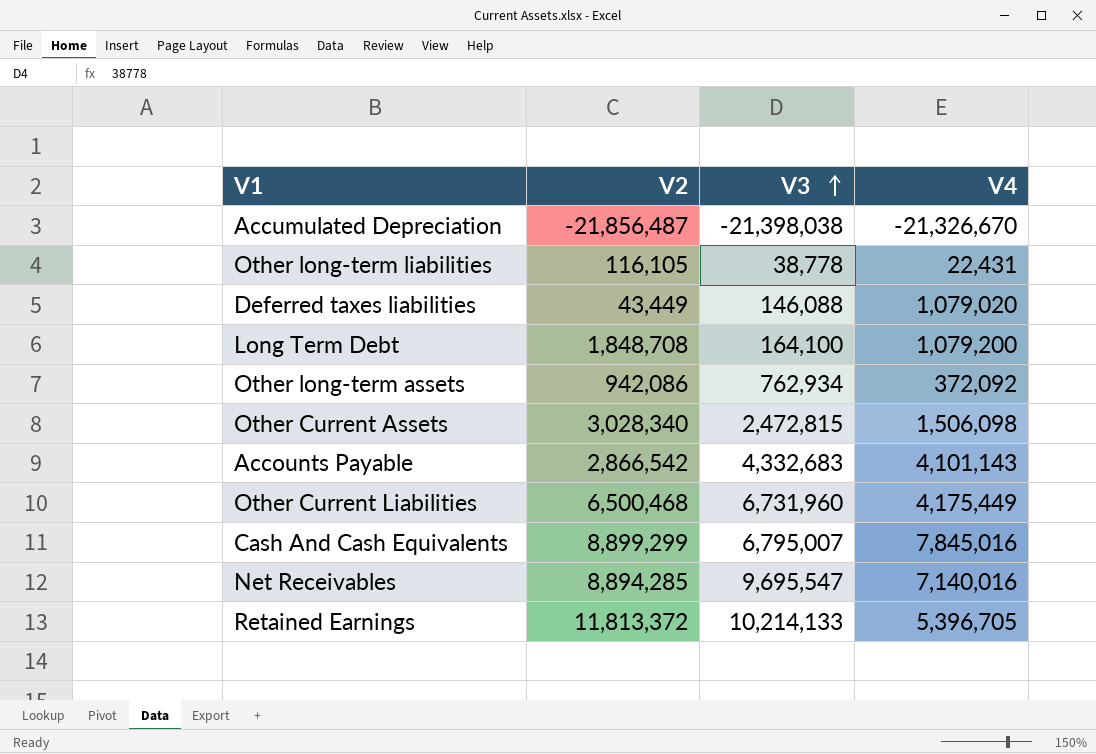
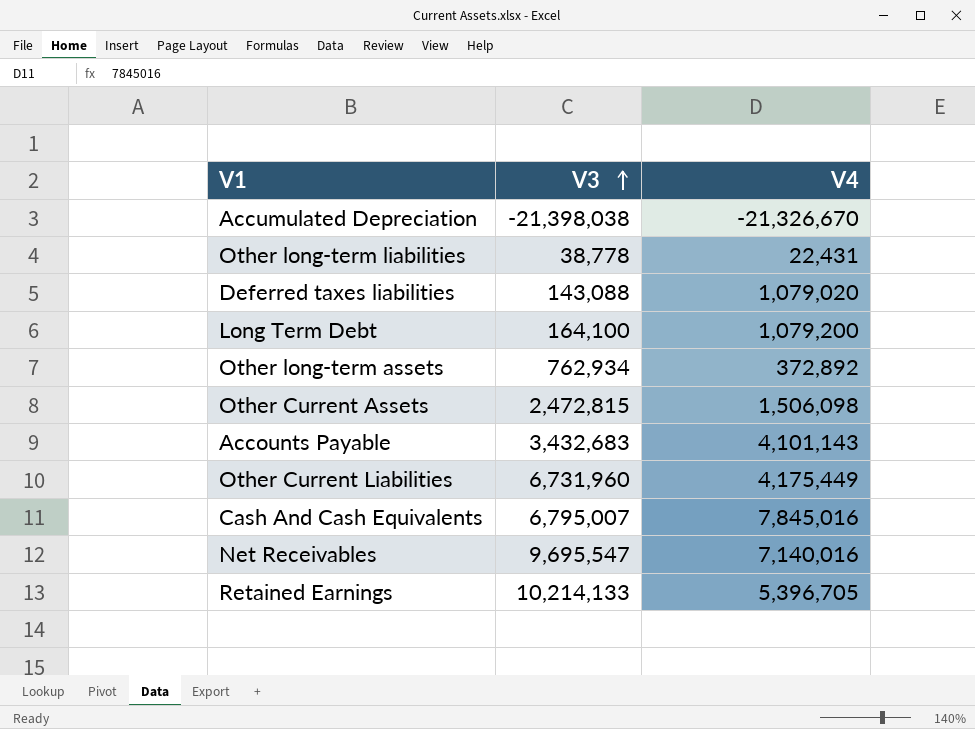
column V2 | position: 2 -> none
Deferred taxes liabilities | V3: 146,088 -> 143,088
Other long-term assets | V4: 372,092 -> 372,892
Accounts Payable | V3: 4,332,683 -> 3,432,683

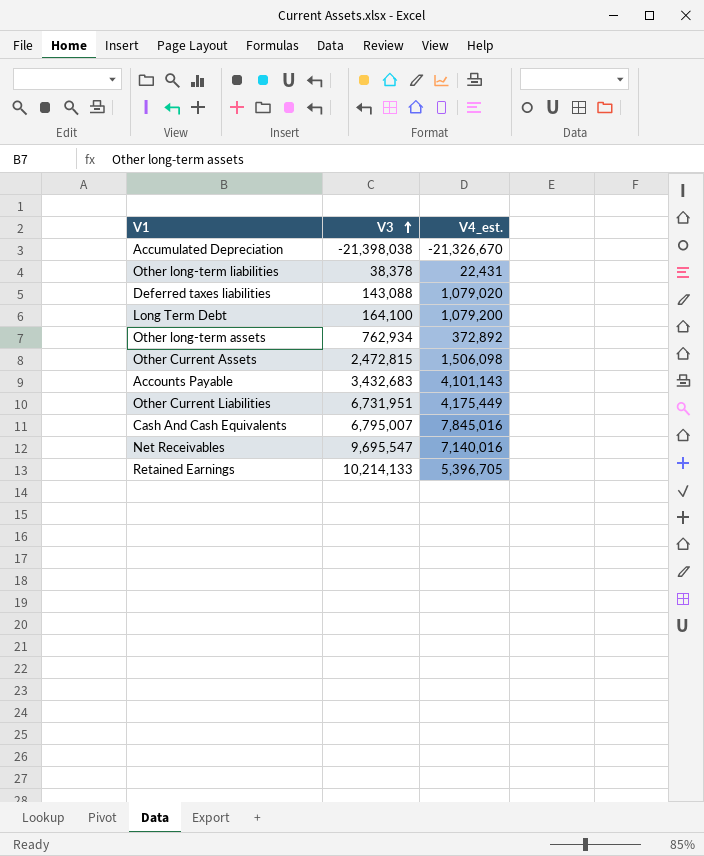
column name: V4 -> V4_est.
Other long-term liabilities | V3: 38,778 -> 38,378
Other Current Liabilities | V3: 6,731,960 -> 6,731,951

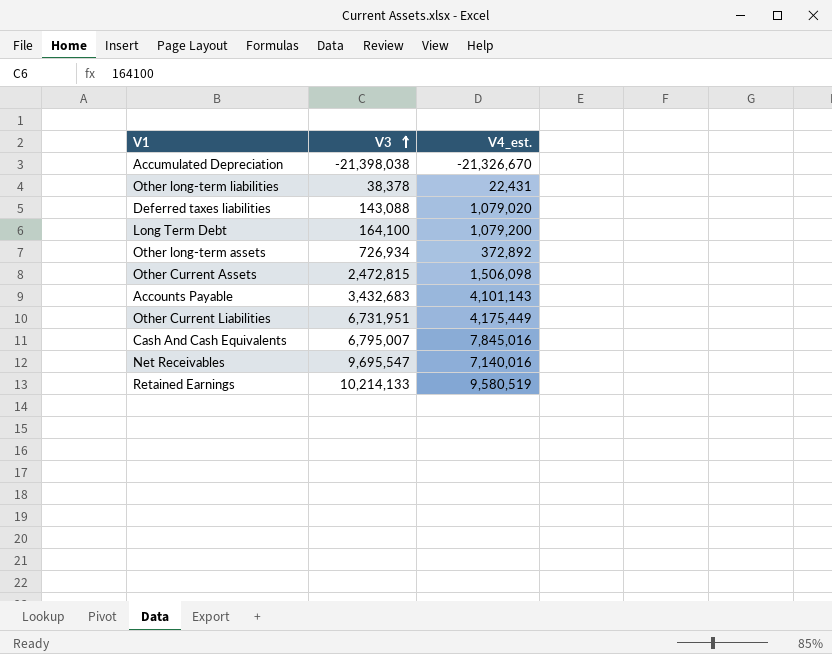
Other long-term assets | V3: 762,934 -> 726,934
Retained Earnings | V4_est.: 5,396,705 -> 9,580,519

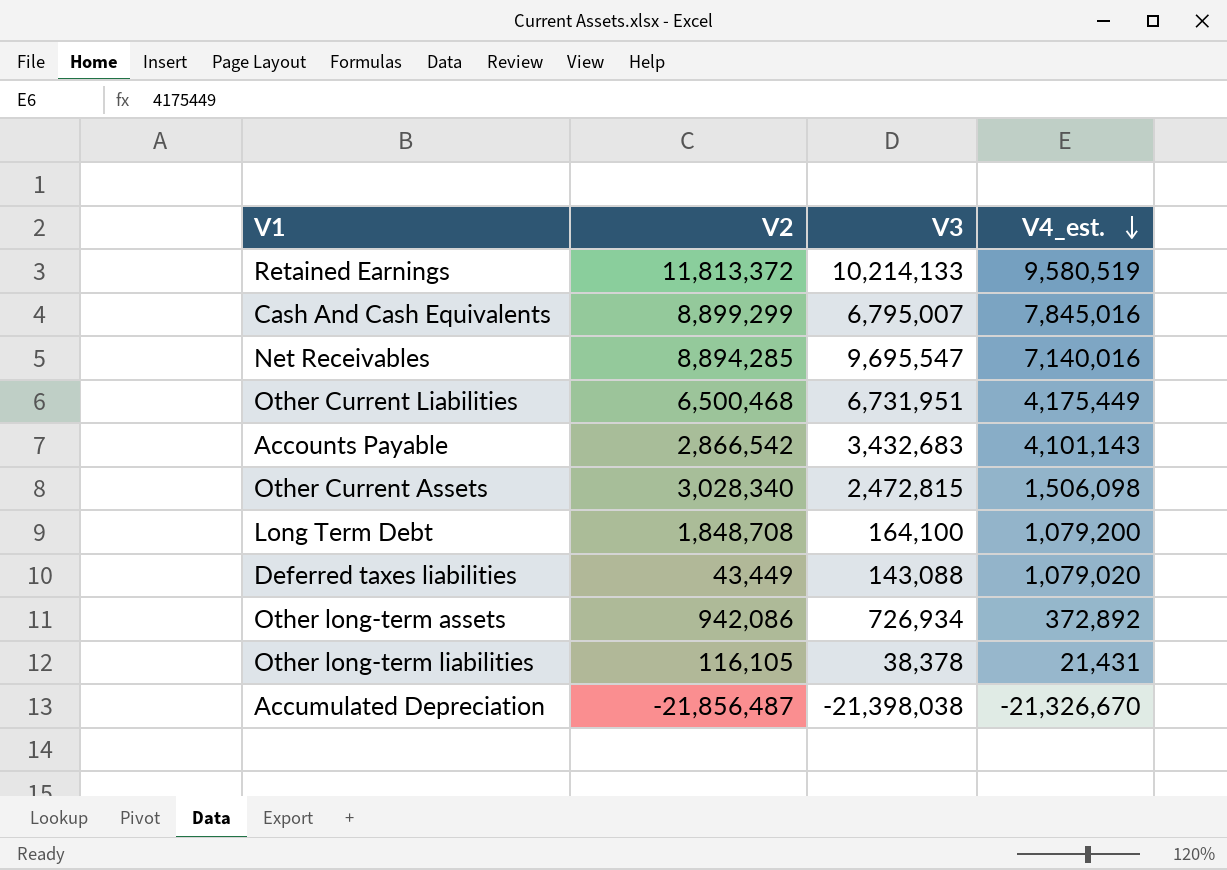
row order: V3 ascending -> V4_est. descending
column V2 | position: none -> 2
Other long-term liabilities | V4_est.: 22,431 -> 21,431

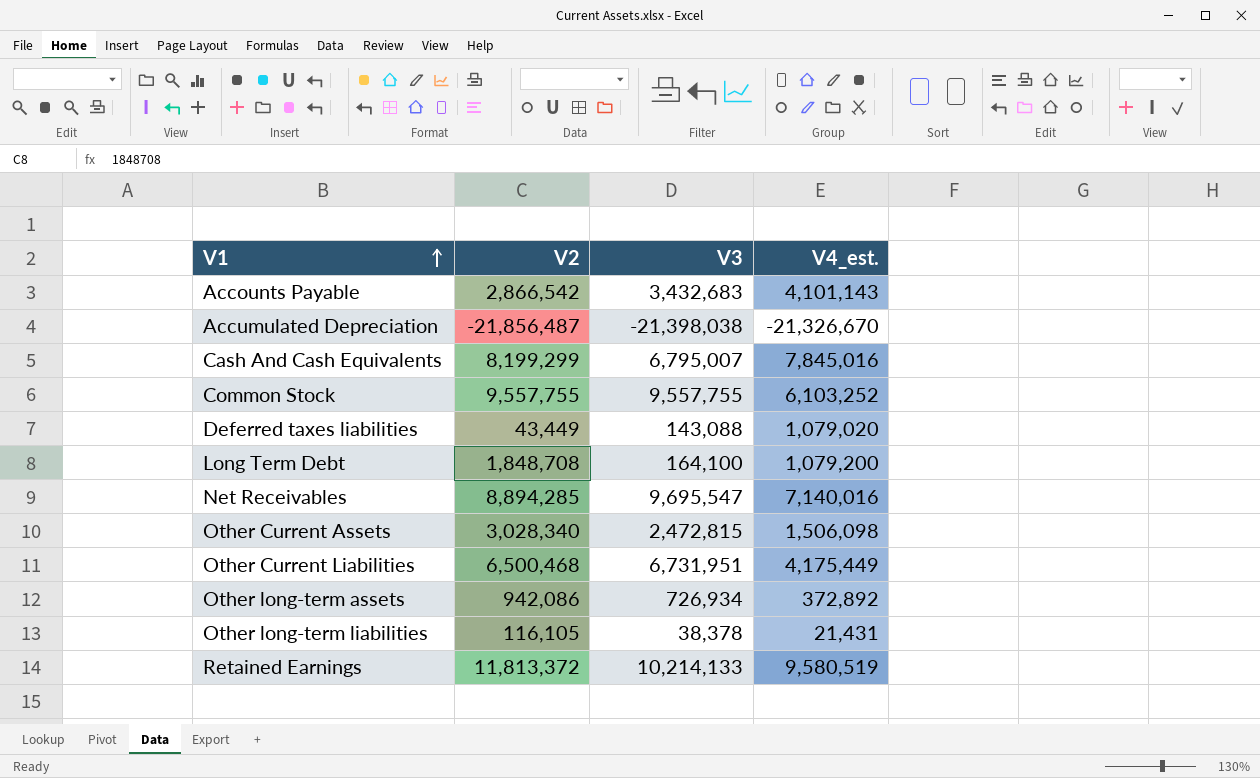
row order: V4_est. descending -> V1 ascending
Cash And Cash Equivalents | V2: 8,899,299 -> 8,199,299
row Common Stock: none -> 9,557,755 | 9,557,755 | 6,103,252

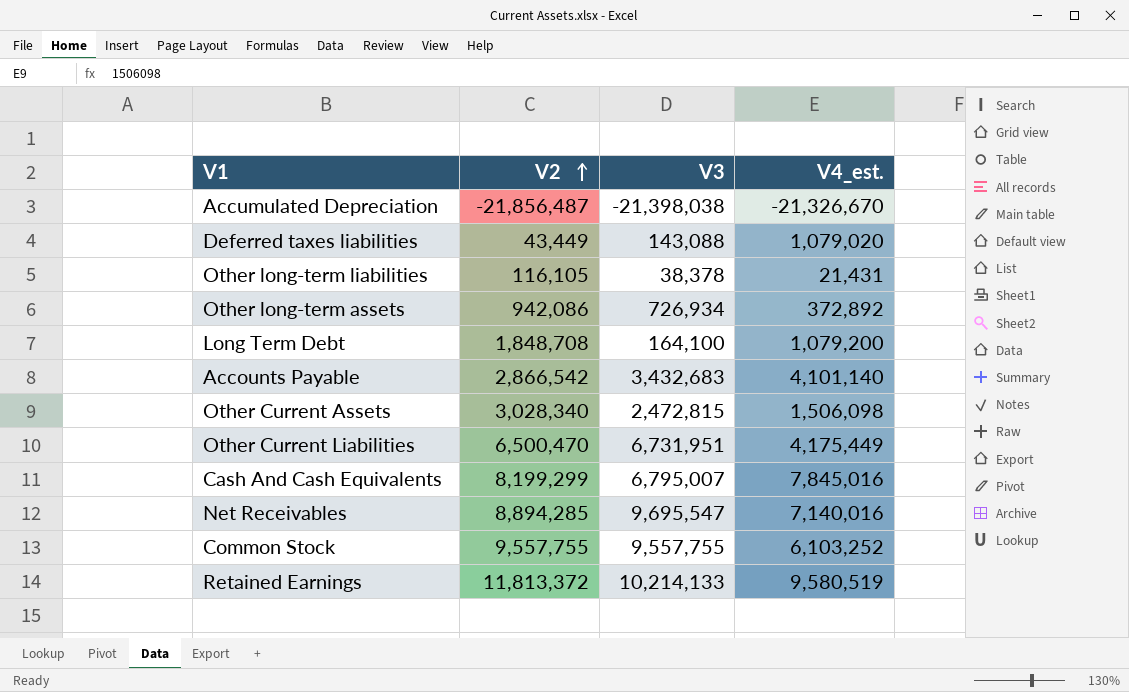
row order: V1 ascending -> V2 ascending
Accounts Payable | V4_est.: 4,101,143 -> 4,101,140
Other Current Liabilities | V2: 6,500,468 -> 6,500,470

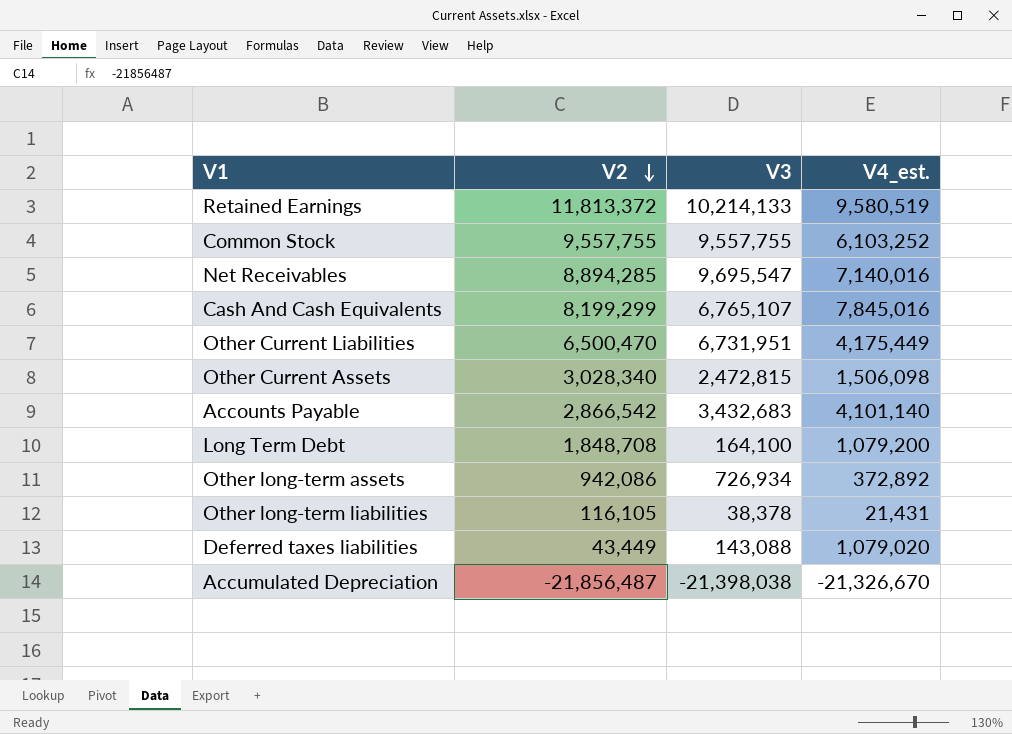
row order: V2 ascending -> V2 descending
Cash And Cash Equivalents | V3: 6,795,007 -> 6,765,107

